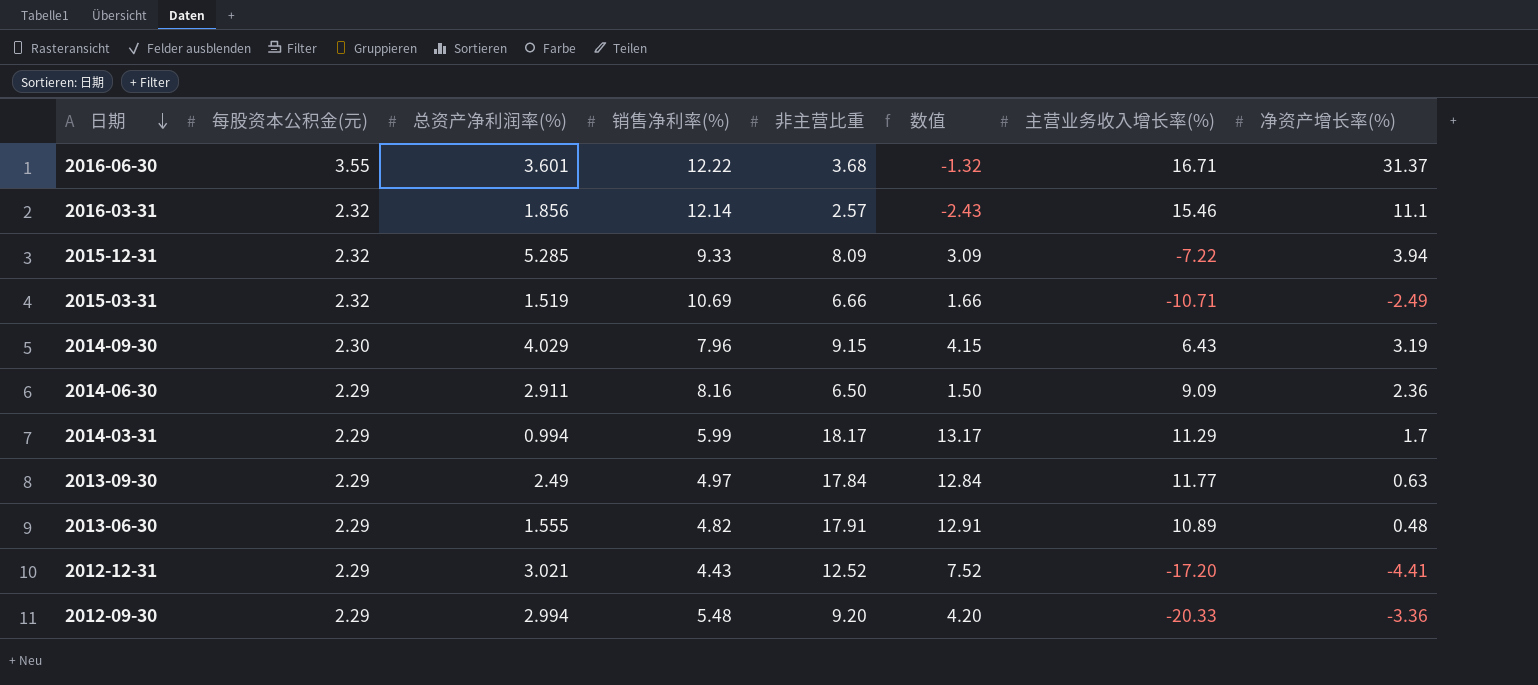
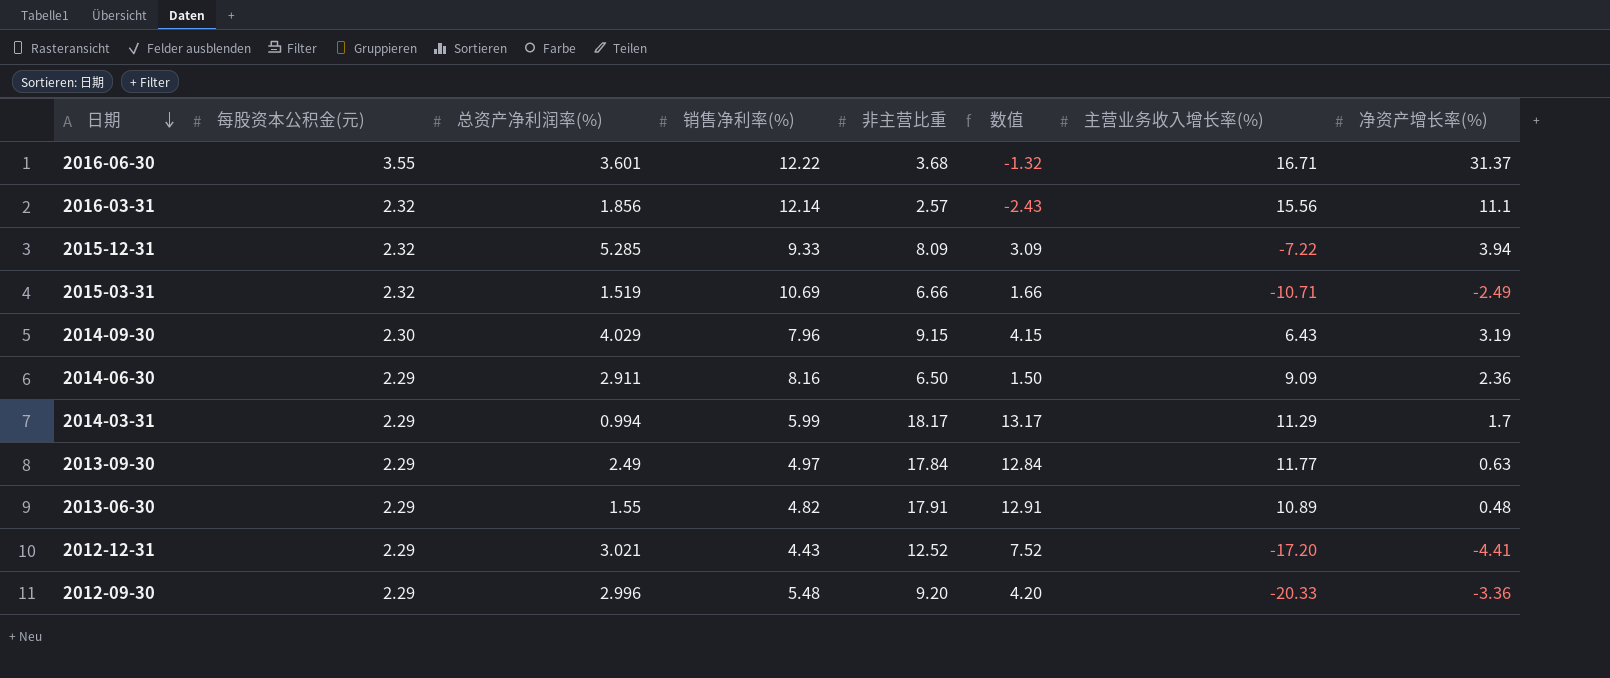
2016-03-31 | 主营业务收入增长率(%): 15.46 -> 15.56
2013-06-30 | 总资产净利润率(%): 1.555 -> 1.55
2012-09-30 | 总资产净利润率(%): 2.994 -> 2.996

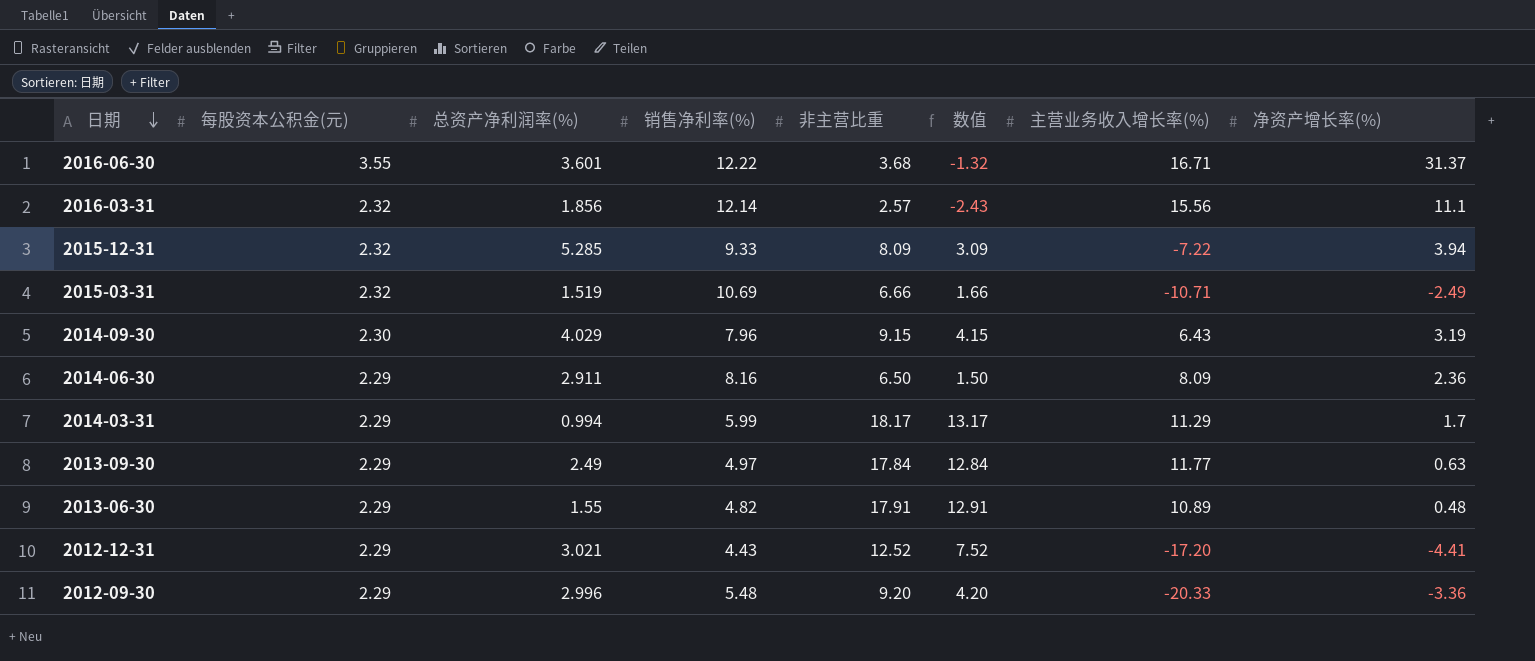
2014-06-30 | 主营业务收入增长率(%): 9.09 -> 8.09

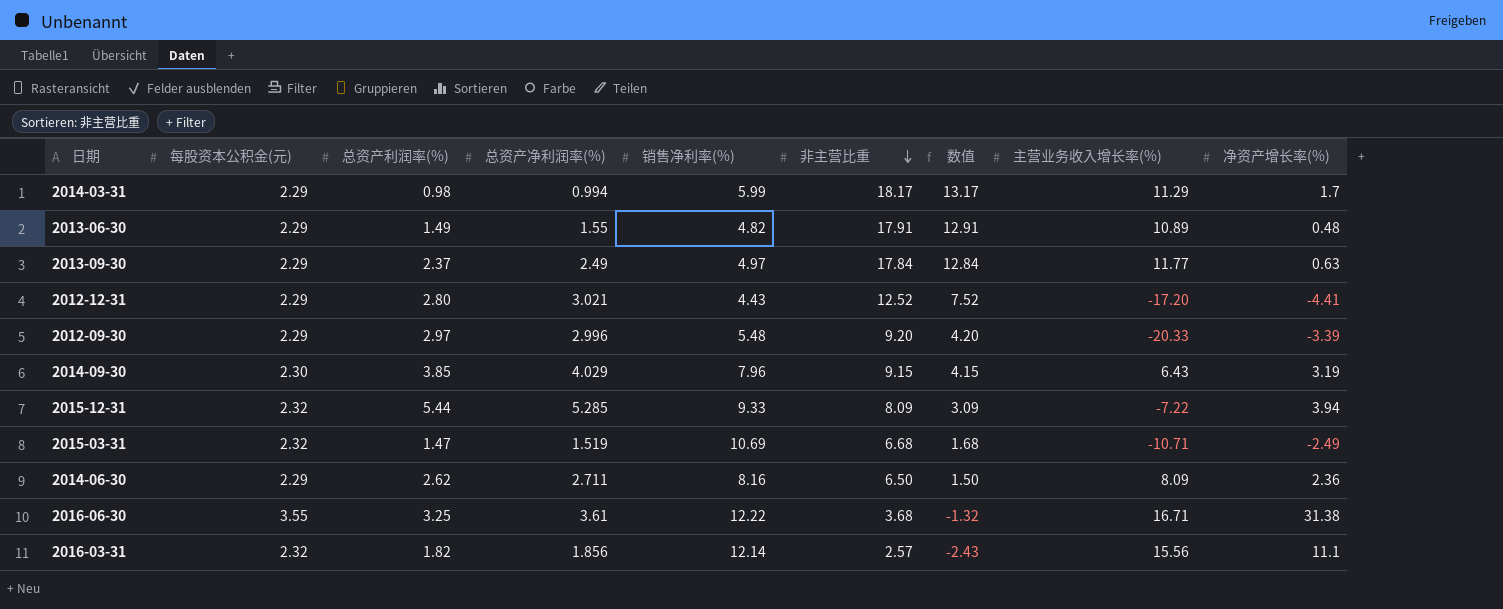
row order: 日期 descending -> 非主营比重 descending
column 总资产利润率(%) | position: none -> 3
2012-09-30 | 净资产增长率(%): -3.36 -> -3.39
2015-03-31 | 非主营比重: 6.66 -> 6.68
2015-03-31 | 数值: 1.66 -> 1.68
2014-06-30 | 总资产净利润率(%): 2.911 -> 2.711
2016-06-30 | 总资产净利润率(%): 3.601 -> 3.61
2016-06-30 | 净资产增长率(%): 31.37 -> 31.38

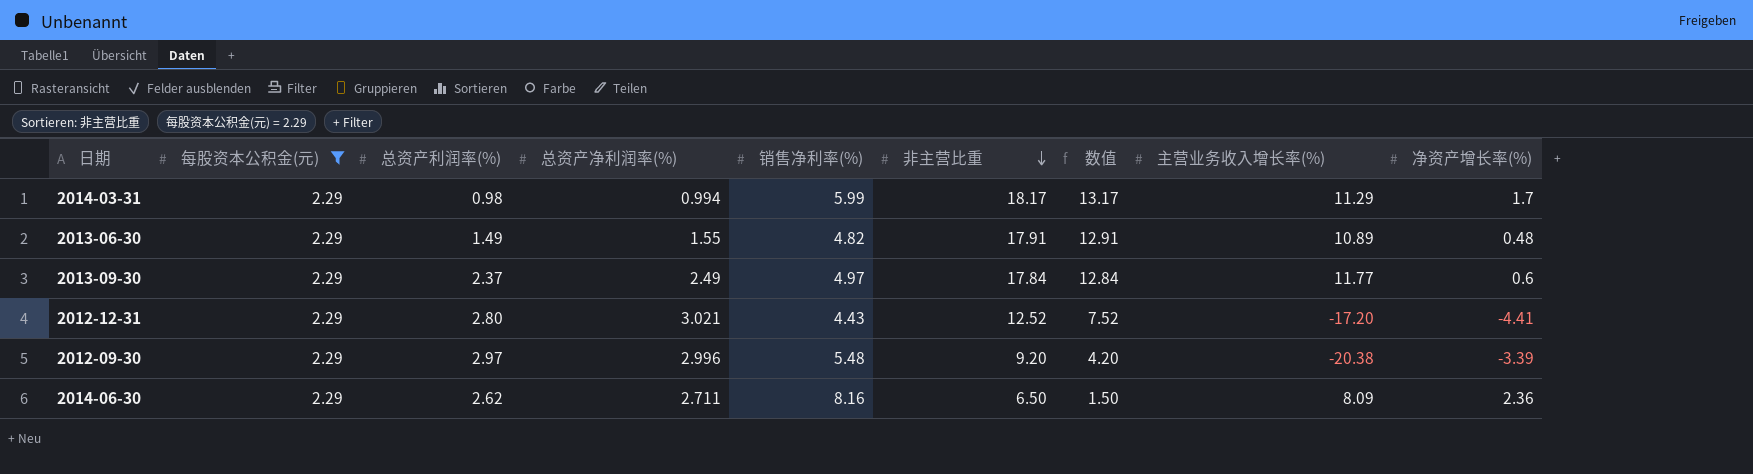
filter: none -> 每股资本公积金(元) = 2.29
2013-09-30 | 净资产增长率(%): 0.63 -> 0.6
2012-09-30 | 主营业务收入增长率(%): -20.33 -> -20.38

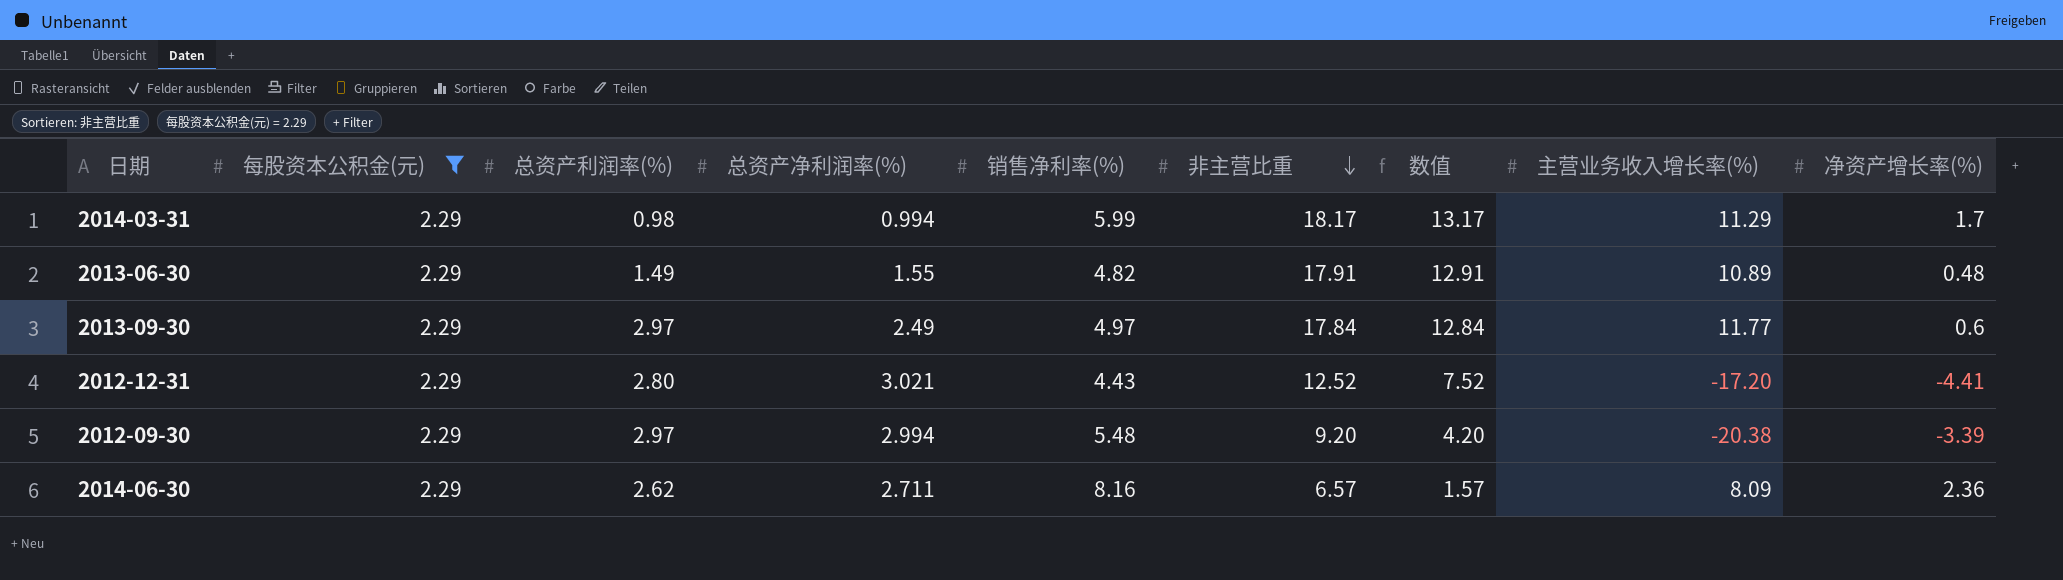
2013-09-30 | 总资产利润率(%): 2.37 -> 2.97
2012-09-30 | 总资产净利润率(%): 2.996 -> 2.994
2014-06-30 | 非主营比重: 6.50 -> 6.57
2014-06-30 | 数值: 1.50 -> 1.57

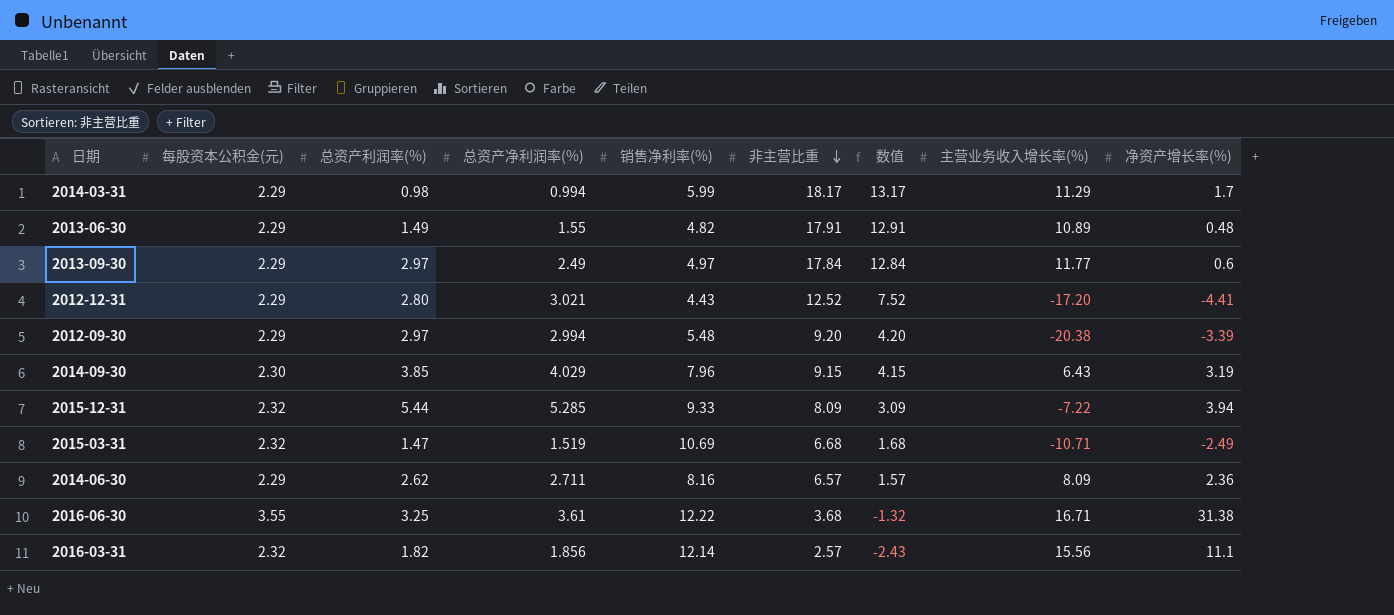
filter: 每股资本公积金(元) = 2.29 -> none

